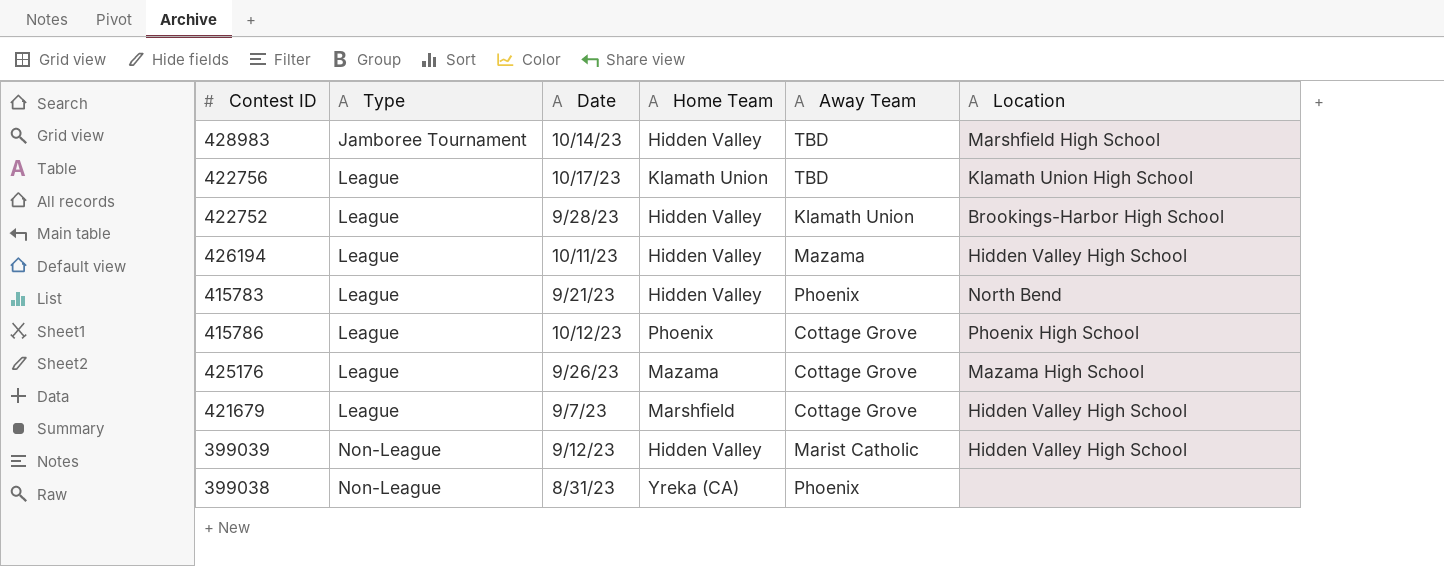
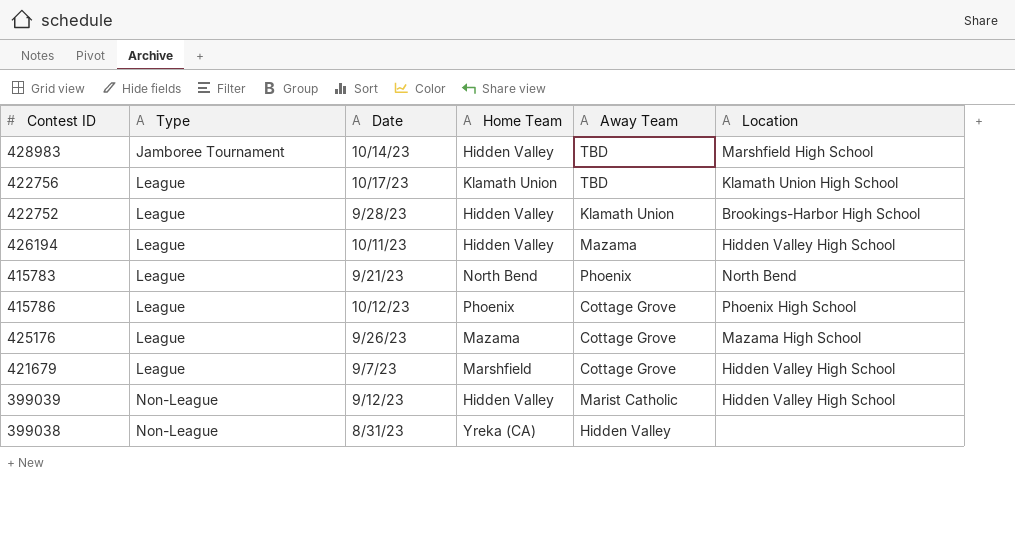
415783 | Home Team: Hidden Valley -> North Bend
399038 | Away Team: Phoenix -> Hidden Valley

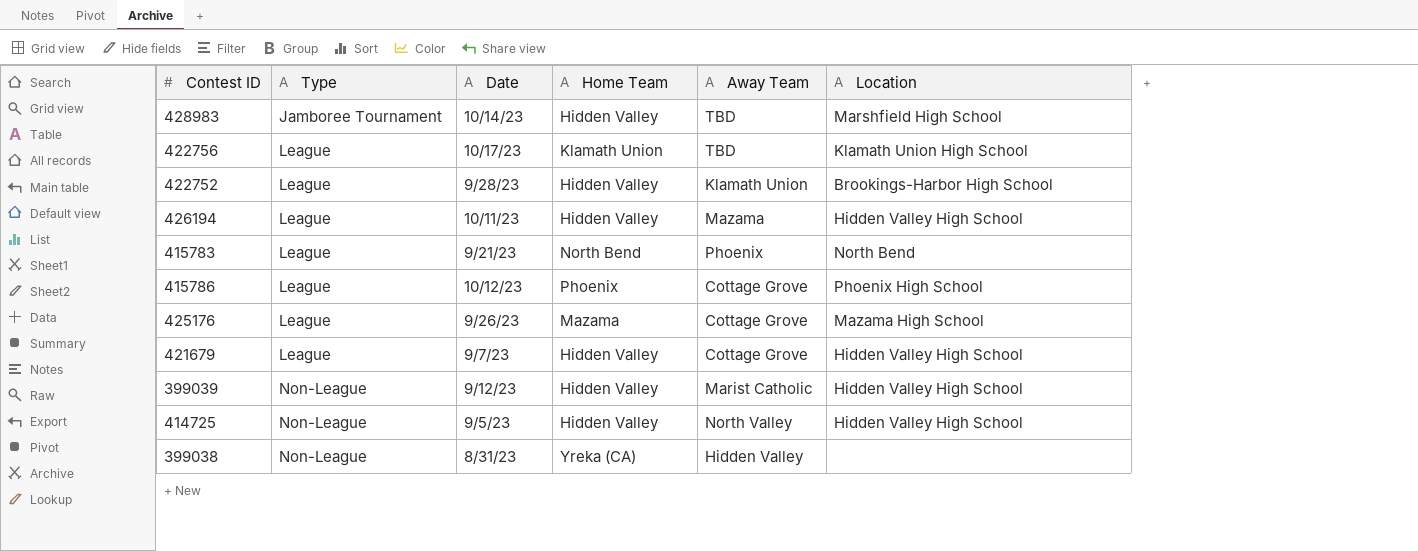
421679 | Home Team: Marshfield -> Hidden Valley
row 414725: none -> Non-League | 9/5/23 | Hidden Valley | North Valley | Hidden Valley High School

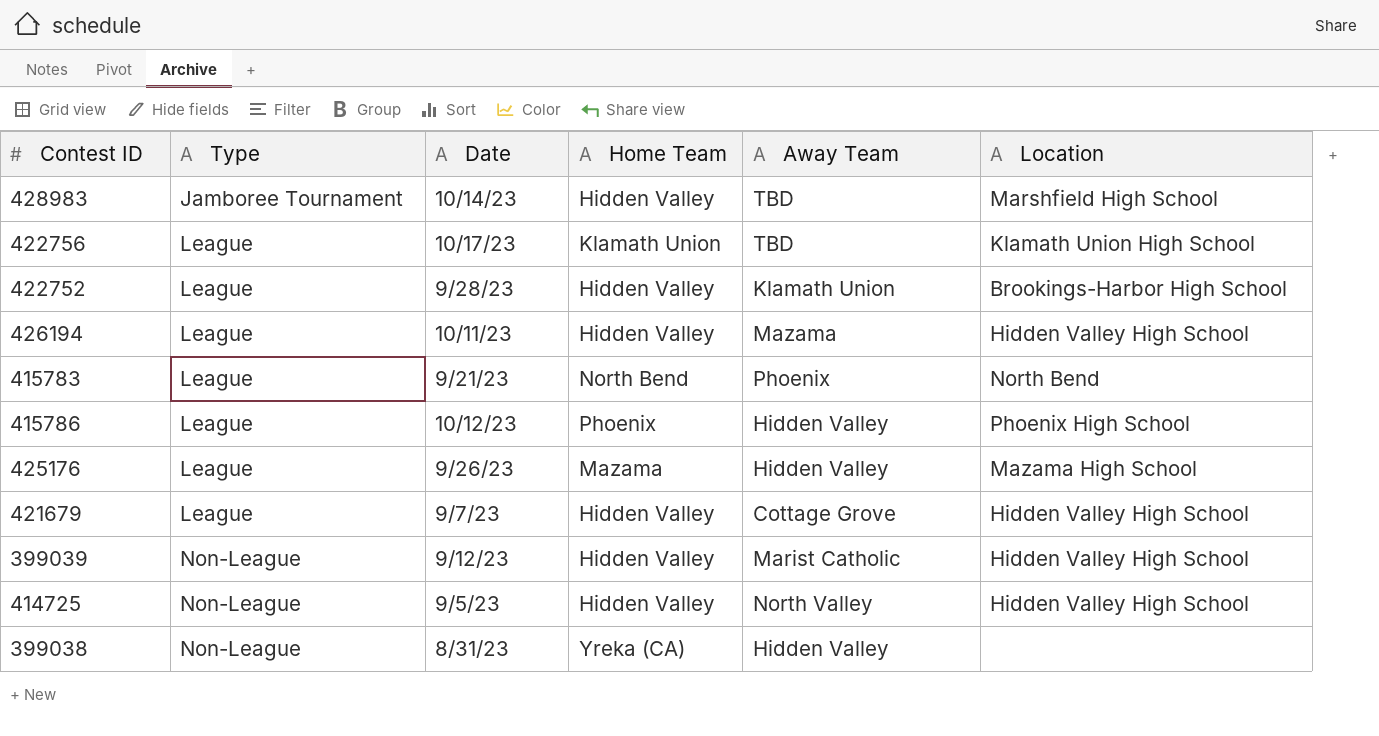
415786 | Away Team: Cottage Grove -> Hidden Valley
425176 | Away Team: Cottage Grove -> Hidden Valley

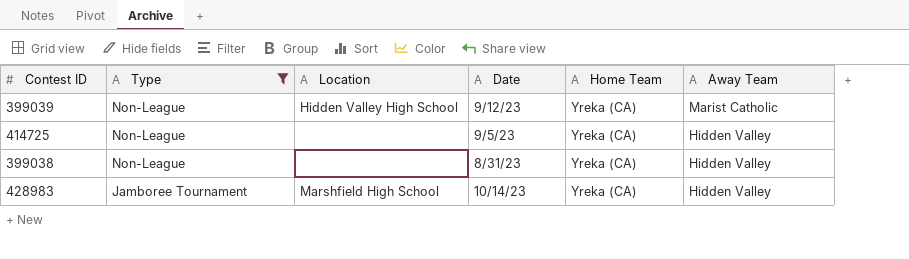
filter: none -> Type != League
row order: Type ascending -> Type descending
column Location | position: 6 -> 3
399039 | Home Team: Hidden Valley -> Yreka (CA)
414725 | Location: Hidden Valley High School -> none
414725 | Home Team: Hidden Valley -> Yreka (CA)
414725 | Away Team: North Valley -> Hidden Valley
428983 | Home Team: Hidden Valley -> Yreka (CA)
428983 | Away Team: TBD -> Hidden Valley

